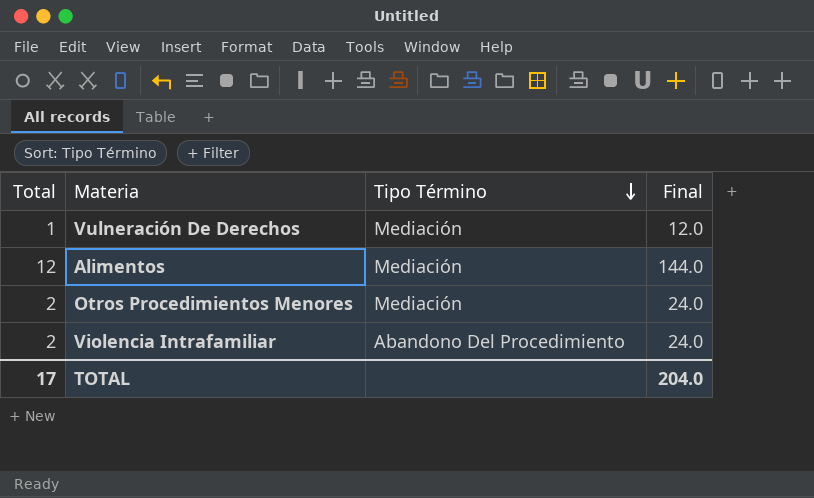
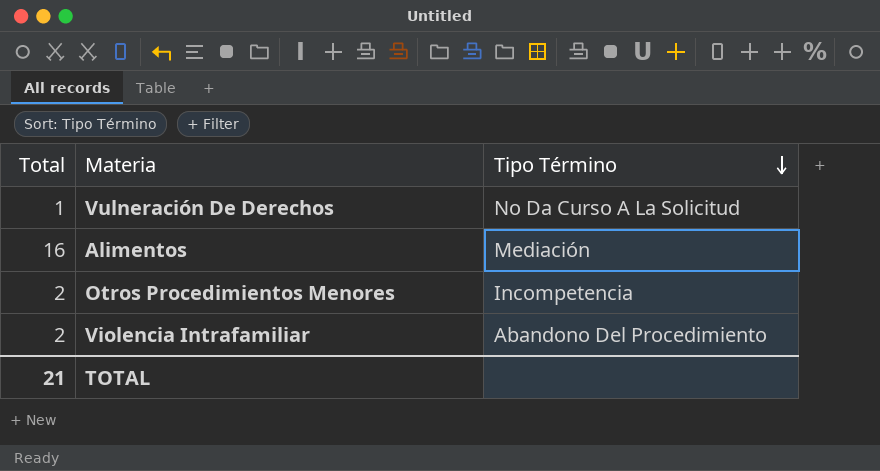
column Final | formula: [Total] * 12 -> none
Vulneración De Derechos | Tipo Término: Mediación -> No Da Curso A La Solicitud
Alimentos | Total: 12 -> 16
Otros Procedimientos Menores | Tipo Término: Mediación -> Incompetencia
TOTAL | Total: 17 -> 21

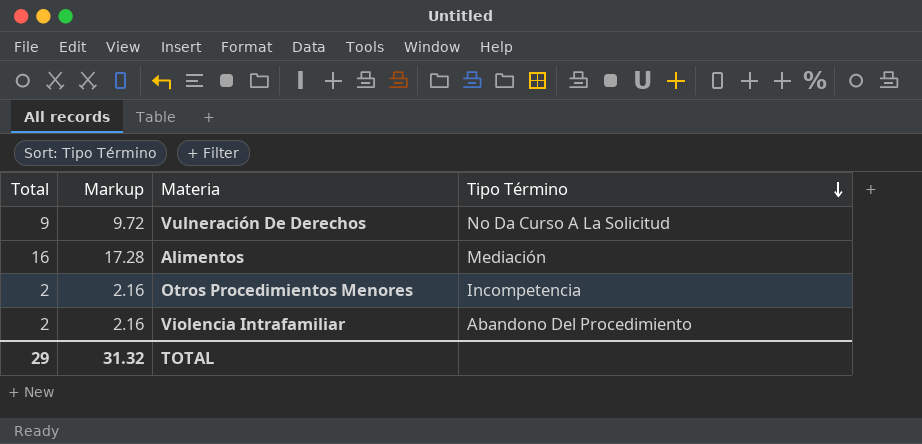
column Markup | formula: none -> [Total] * 1.08
Vulneración De Derechos | Total: 1 -> 9
TOTAL | Total: 21 -> 29

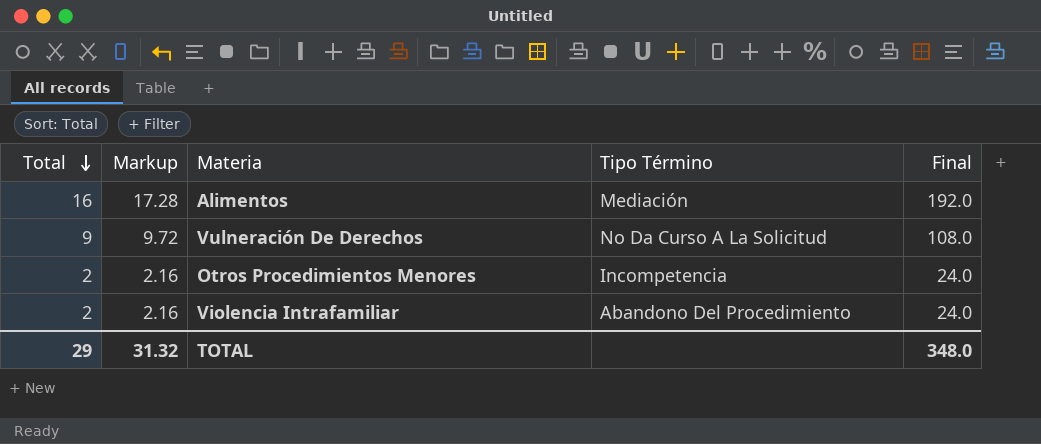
row order: Tipo Término descending -> Total descending
column Final | formula: none -> [Total] * 12

